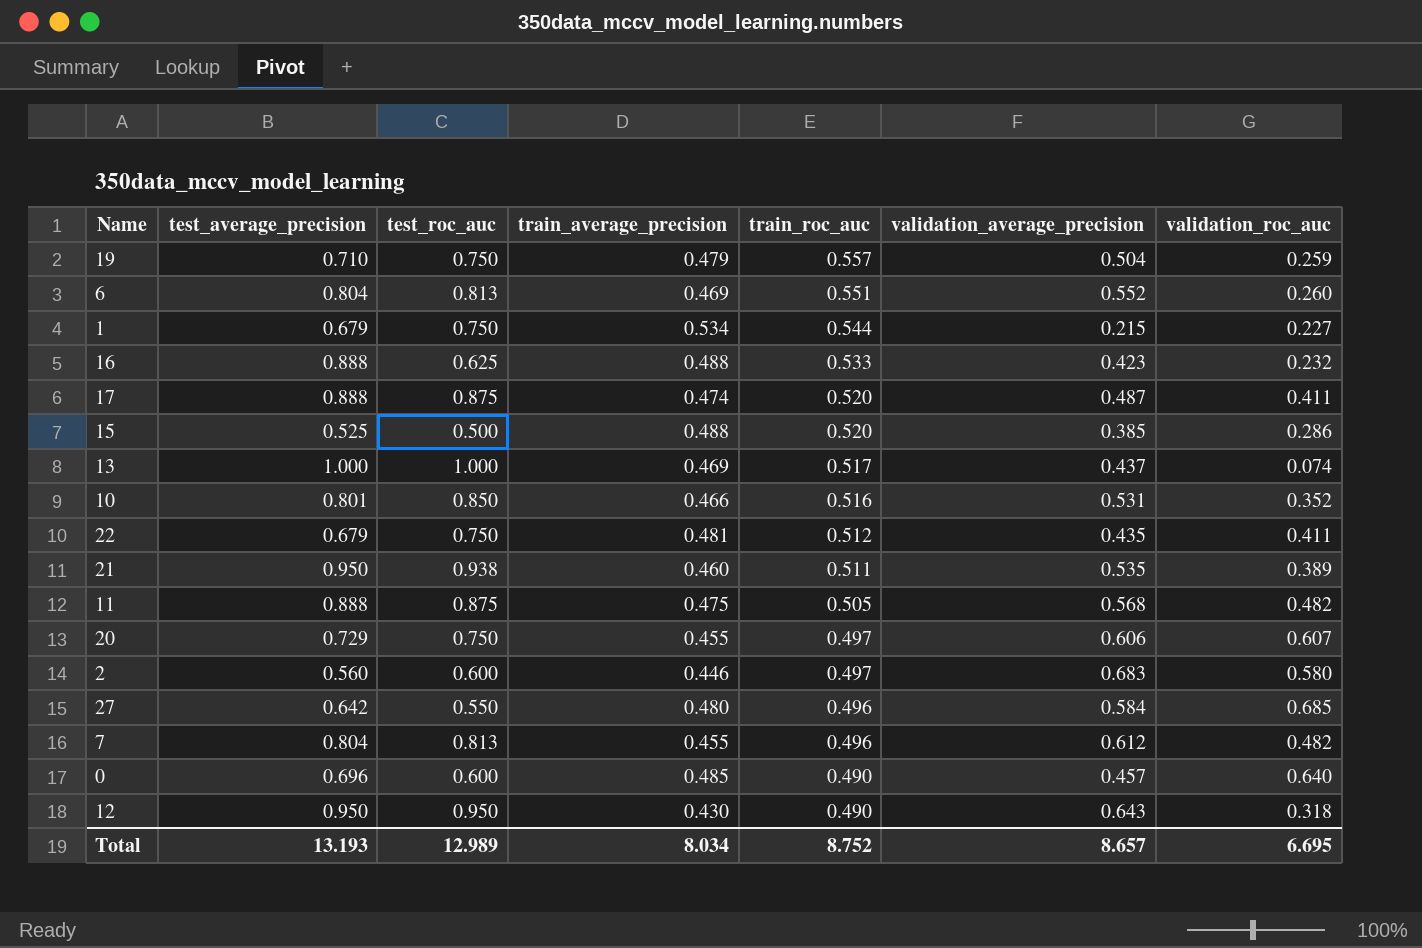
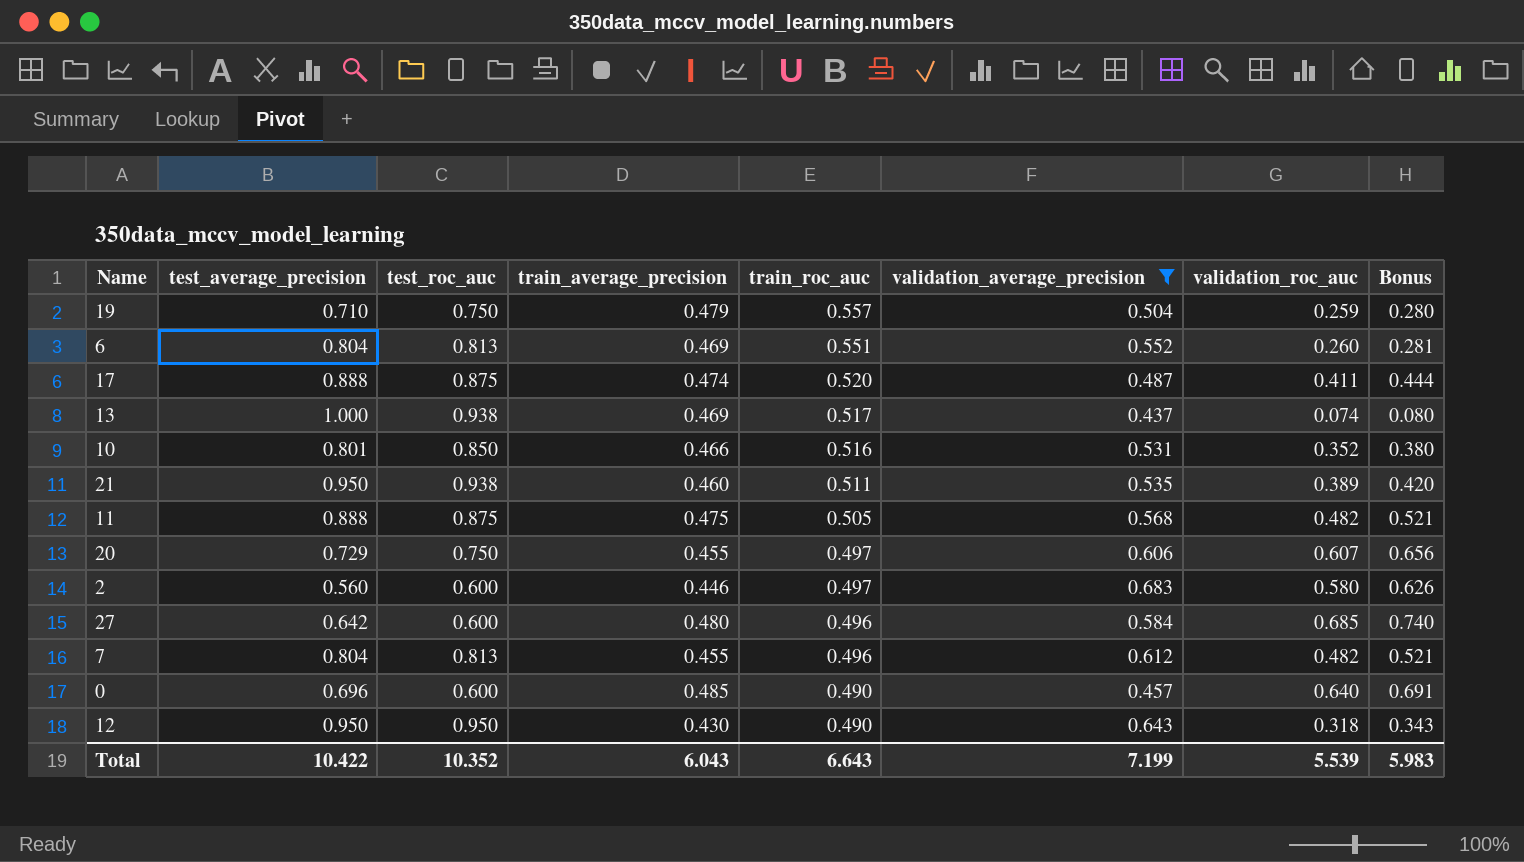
filter: none -> validation_average_precision >= 0.437
column Bonus | formula: none -> [validation_roc_auc] * 1.08
13 | test_roc_auc: 1.000 -> 0.938
27 | test_roc_auc: 0.550 -> 0.600
Total | test_average_precision: 13.193 -> 10.422
Total | test_roc_auc: 12.989 -> 10.352
Total | train_average_precision: 8.034 -> 6.043
Total | train_roc_auc: 8.752 -> 6.643
Total | validation_average_precision: 8.657 -> 7.199
Total | validation_roc_auc: 6.695 -> 5.539

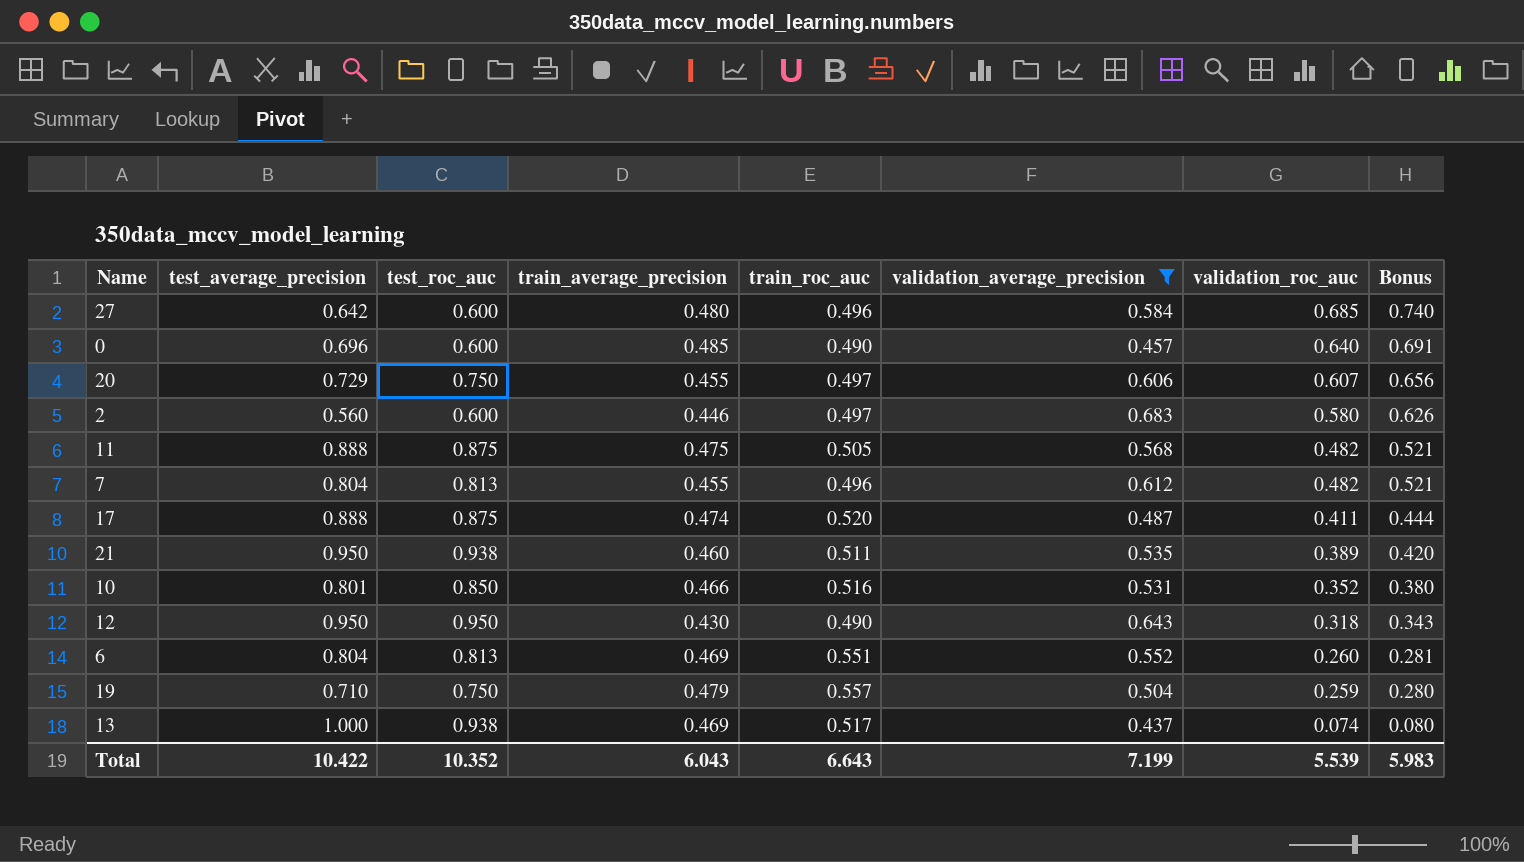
row order: train_roc_auc descending -> validation_roc_auc descending

